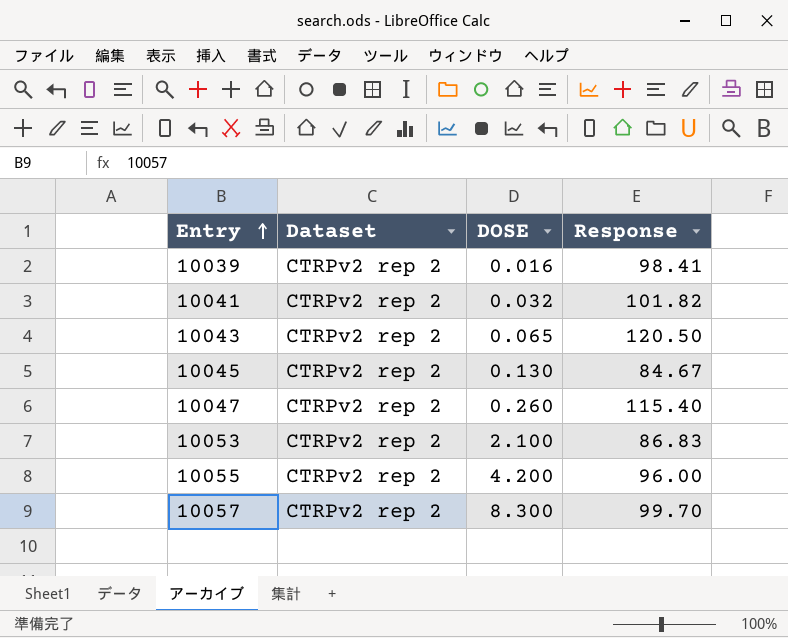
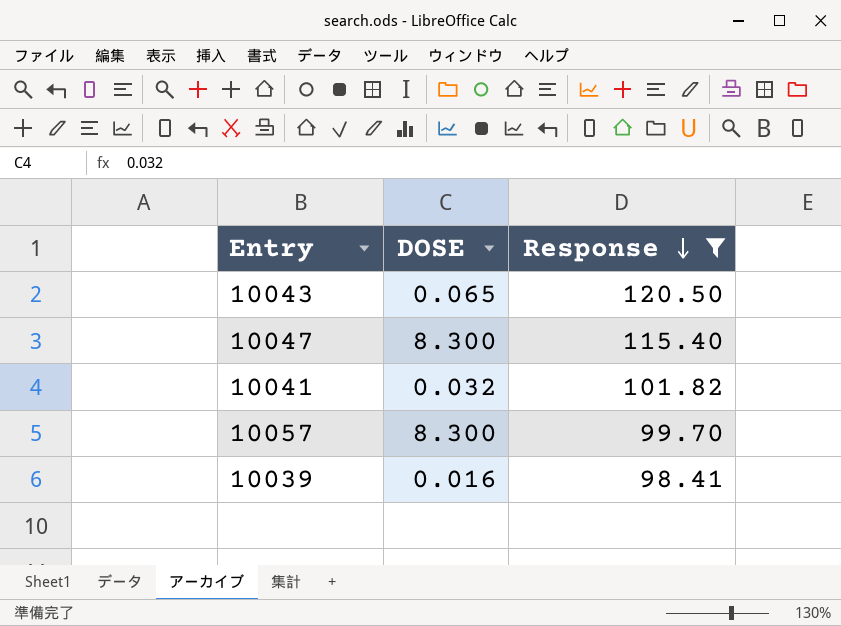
filter: none -> Response >= 98.41
row order: Entry ascending -> Response descending
column Dataset | position: 2 -> none
10047 | DOSE: 0.260 -> 8.300

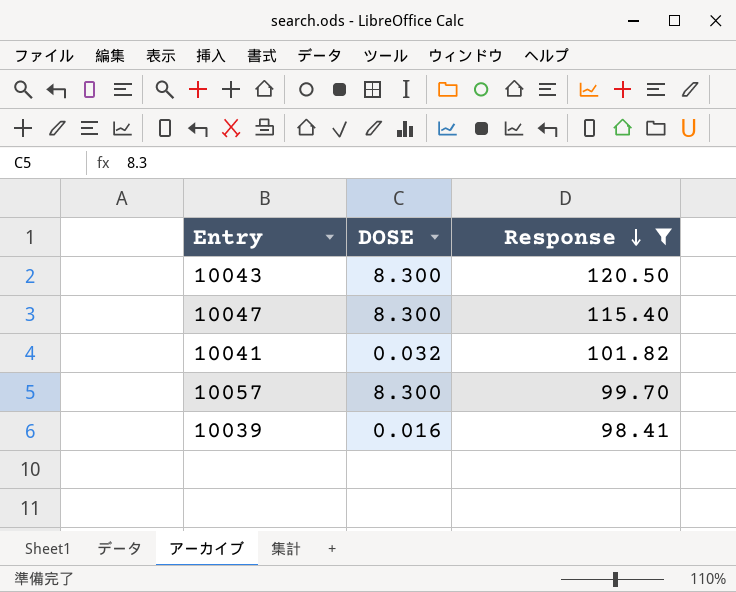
10043 | DOSE: 0.065 -> 8.300

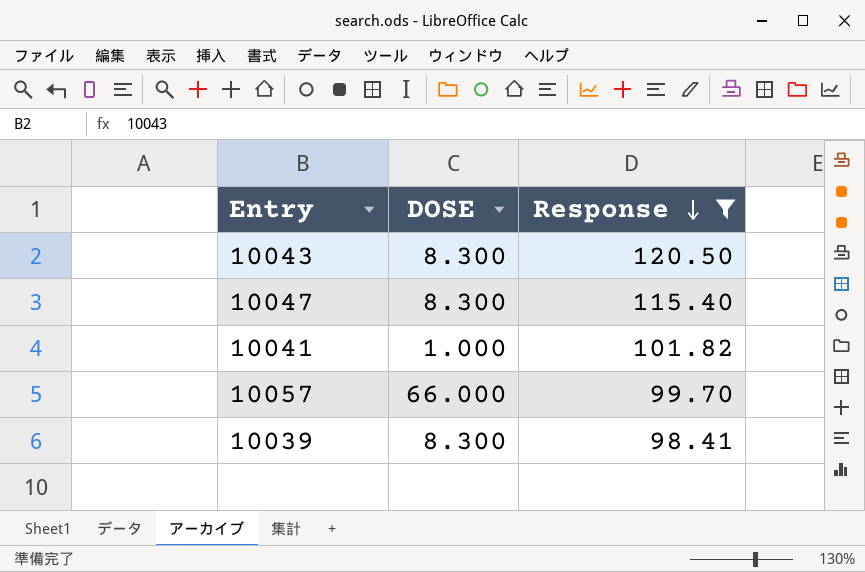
10041 | DOSE: 0.032 -> 1.000
10057 | DOSE: 8.300 -> 66.000
10039 | DOSE: 0.016 -> 8.300

